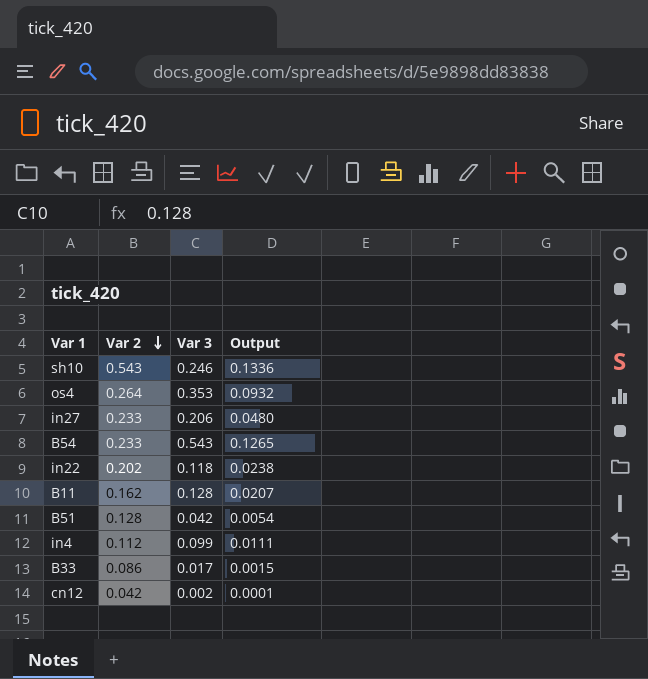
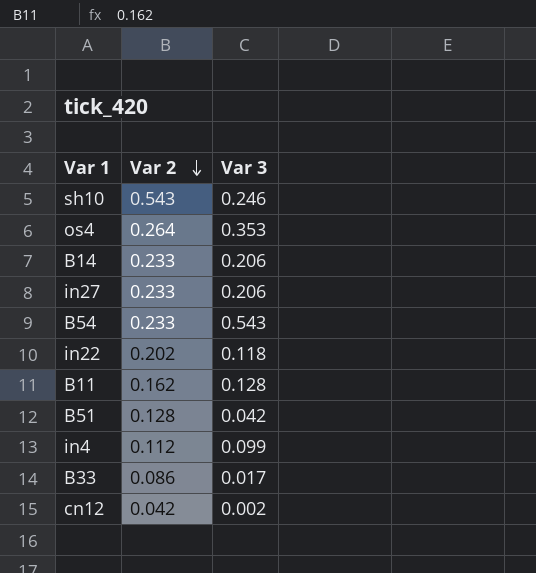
column Output | formula: [Var 2] * [Var 3] -> none
row B14: none -> 0.233 | 0.206

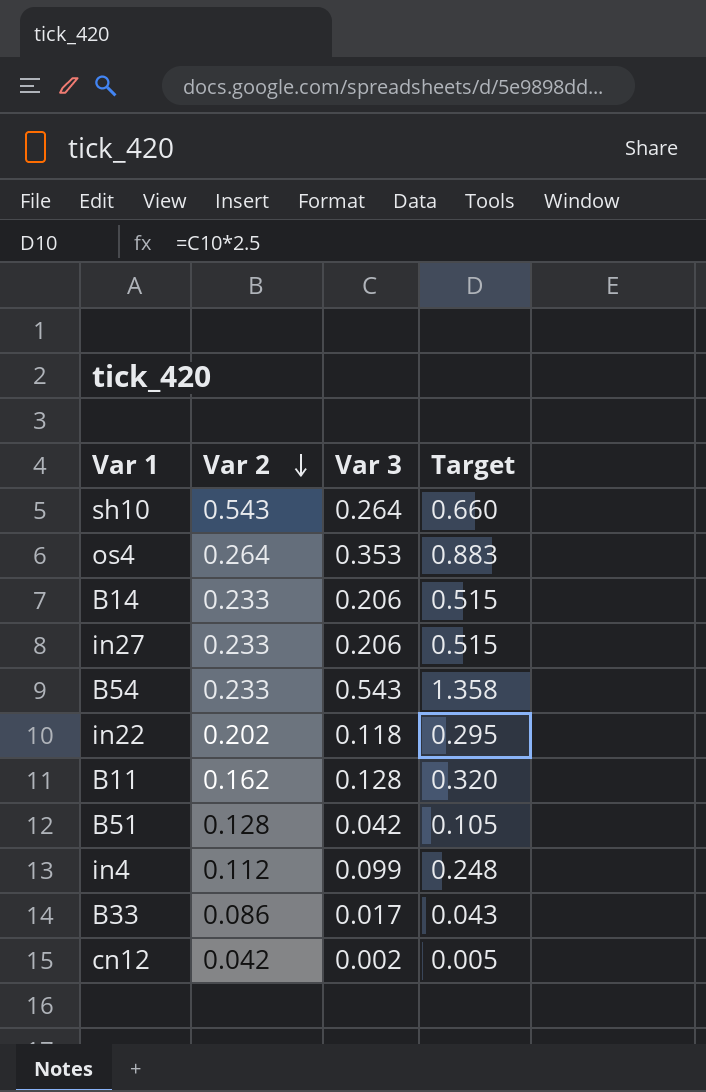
column Target | formula: none -> [Var 3] * 2.5
sh10 | Var 3: 0.246 -> 0.264

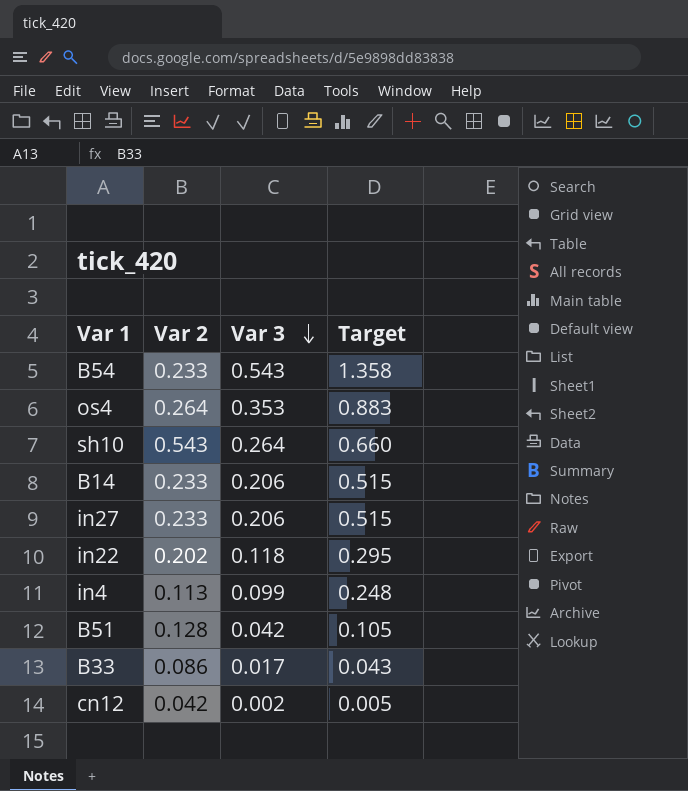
row order: Var 2 descending -> Var 3 descending
row B11: 0.162 | 0.128 | 0.320 -> none
in4 | Var 2: 0.112 -> 0.113

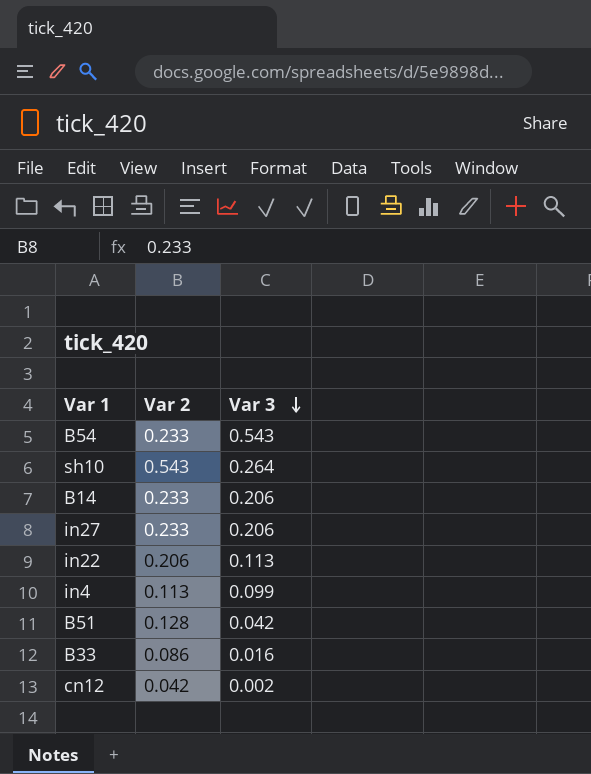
column Target | formula: [Var 3] * 2.5 -> none
row os4: 0.264 | 0.353 | 0.883 -> none
in22 | Var 2: 0.202 -> 0.206
in22 | Var 3: 0.118 -> 0.113
B33 | Var 3: 0.017 -> 0.016

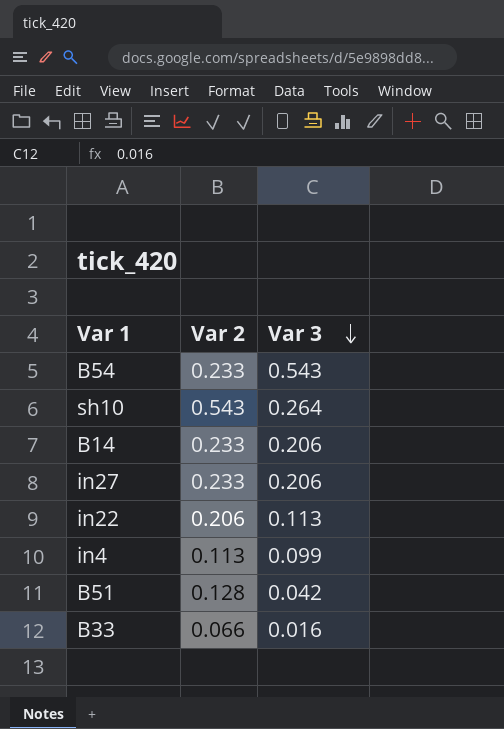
row cn12: 0.042 | 0.002 -> none
B33 | Var 2: 0.086 -> 0.066

